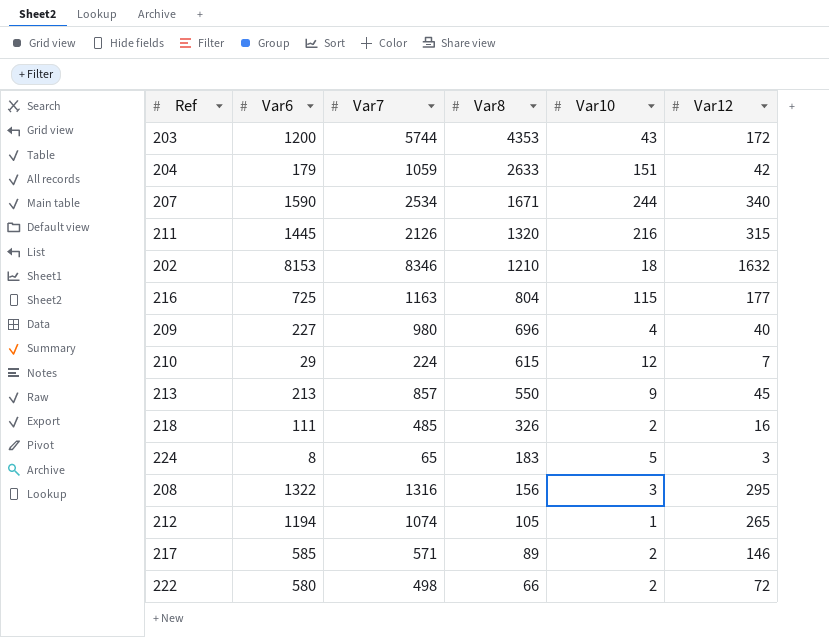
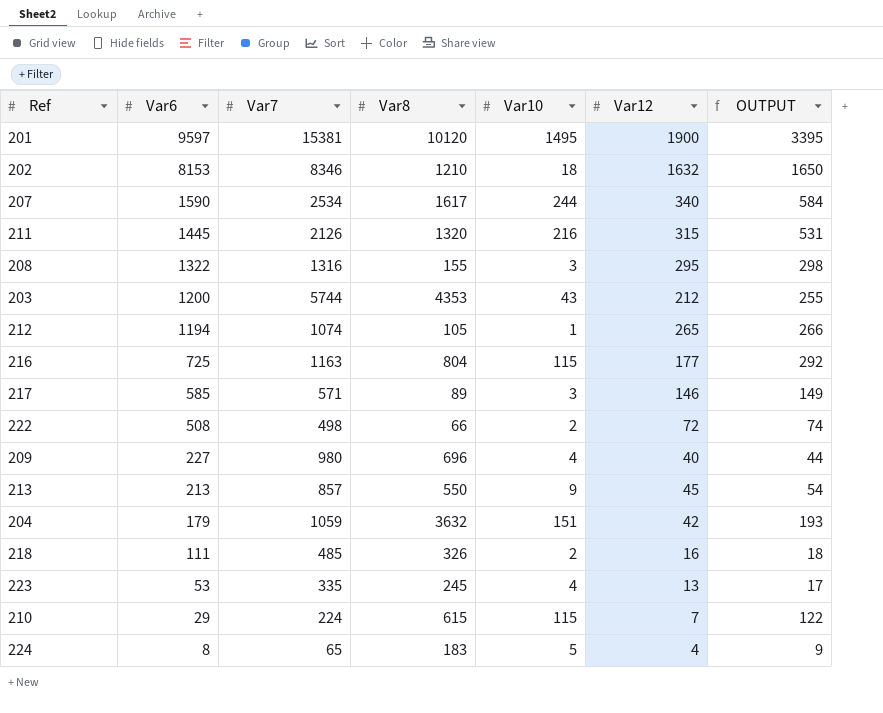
row order: Var8 descending -> Var6 descending
column OUTPUT | formula: none -> [Var10] + [Var12]
row 201: none -> 9597 | 15381 | 10120 | 1495 | 1900 | 3395
207 | Var8: 1671 -> 1617
208 | Var8: 156 -> 155
203 | Var12: 172 -> 212
217 | Var10: 2 -> 3
222 | Var6: 580 -> 508
204 | Var8: 2633 -> 3632
row 223: none -> 53 | 335 | 245 | 4 | 13 | 17
210 | Var10: 12 -> 115
224 | Var12: 3 -> 4

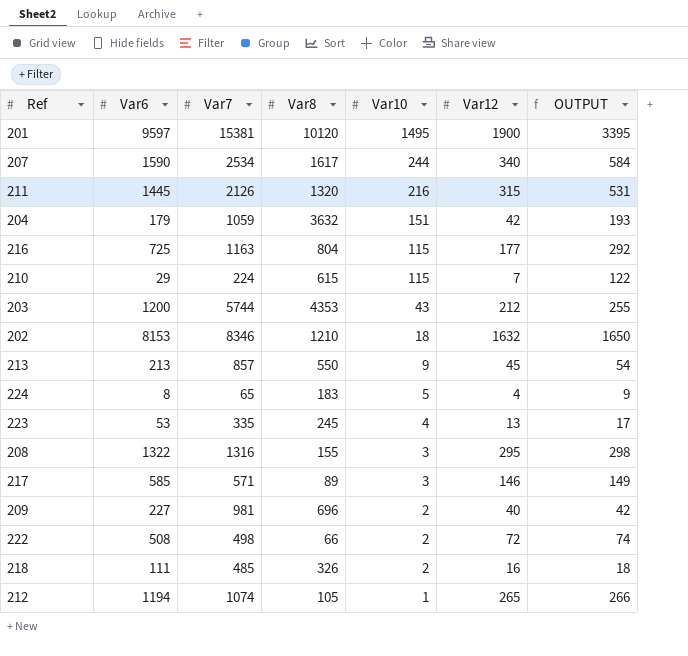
row order: Var6 descending -> Var10 descending
209 | Var7: 980 -> 981
209 | Var10: 4 -> 2
209 | OUTPUT: 44 -> 42

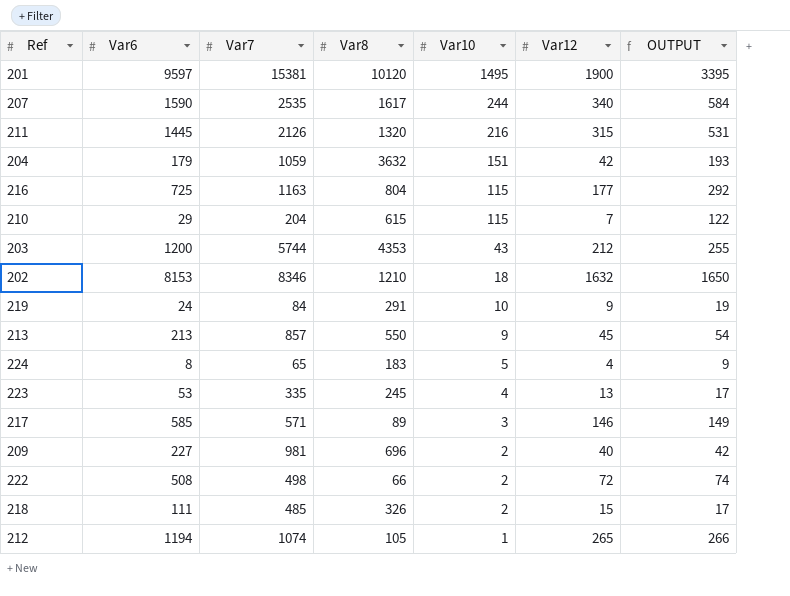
row 208: 1322 | 1316 | 155 | 3 | 295 | 298 -> none
207 | Var7: 2534 -> 2535
210 | Var7: 224 -> 204
row 219: none -> 24 | 84 | 291 | 10 | 9 | 19
218 | Var12: 16 -> 15
218 | OUTPUT: 18 -> 17

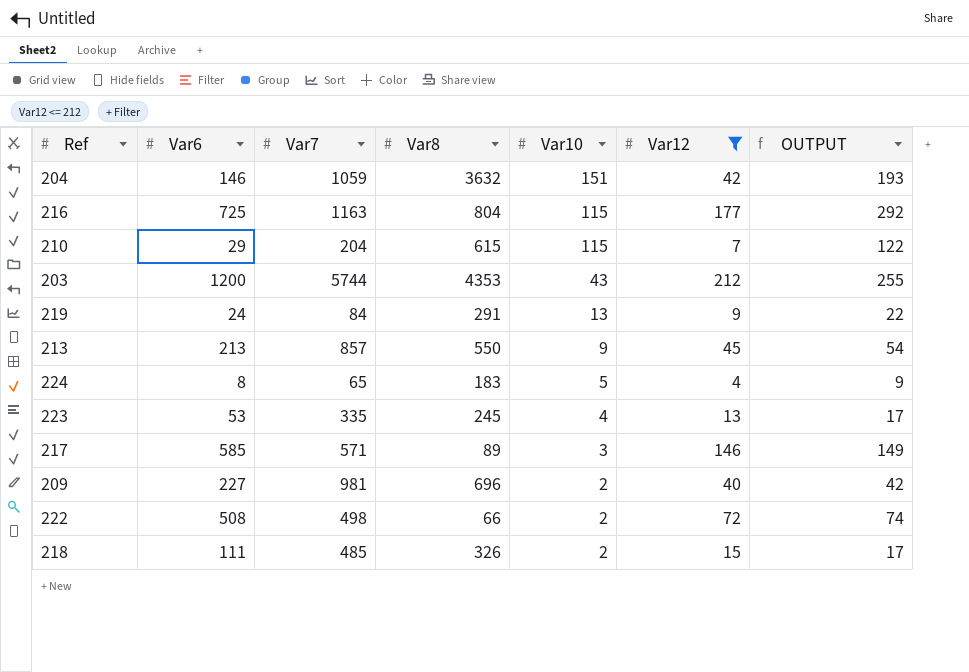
filter: none -> Var12 <= 212
204 | Var6: 179 -> 146
219 | Var10: 10 -> 13
219 | OUTPUT: 19 -> 22

